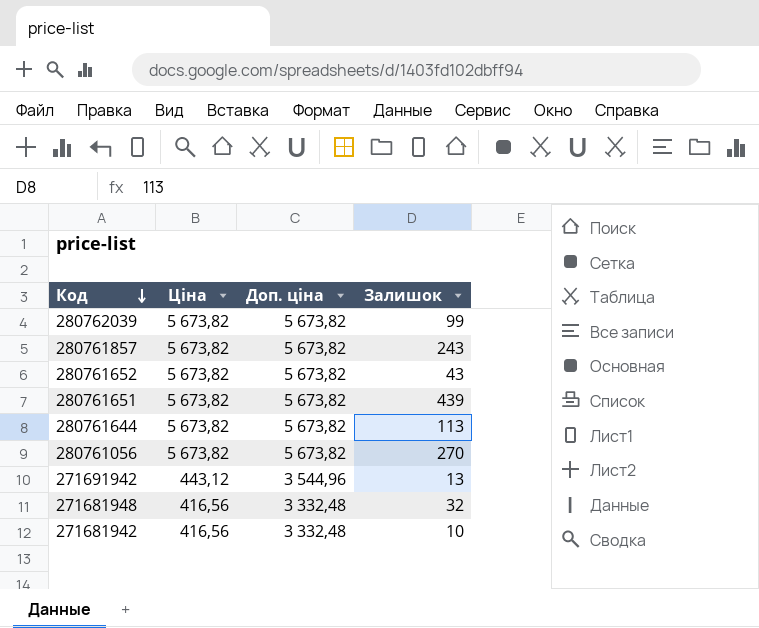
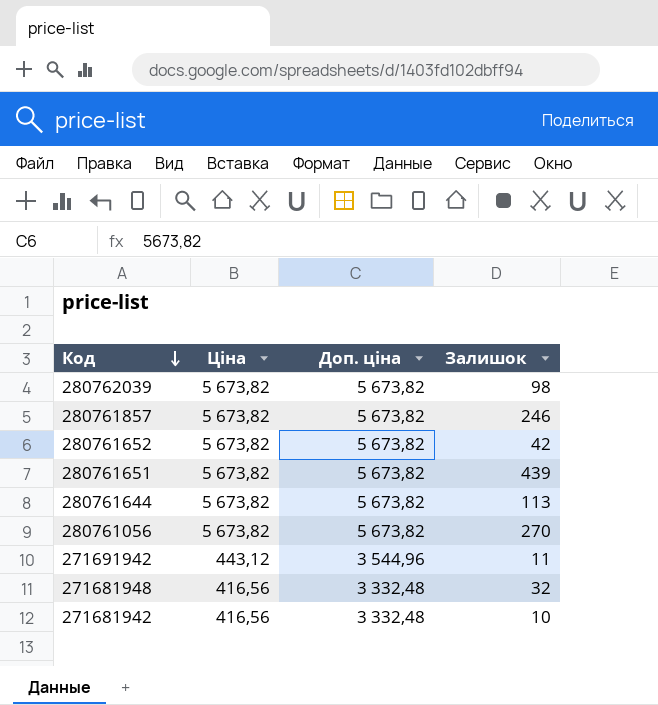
280762039 | Залишок: 99 -> 98
280761857 | Залишок: 243 -> 246
280761652 | Залишок: 43 -> 42
271691942 | Залишок: 13 -> 11

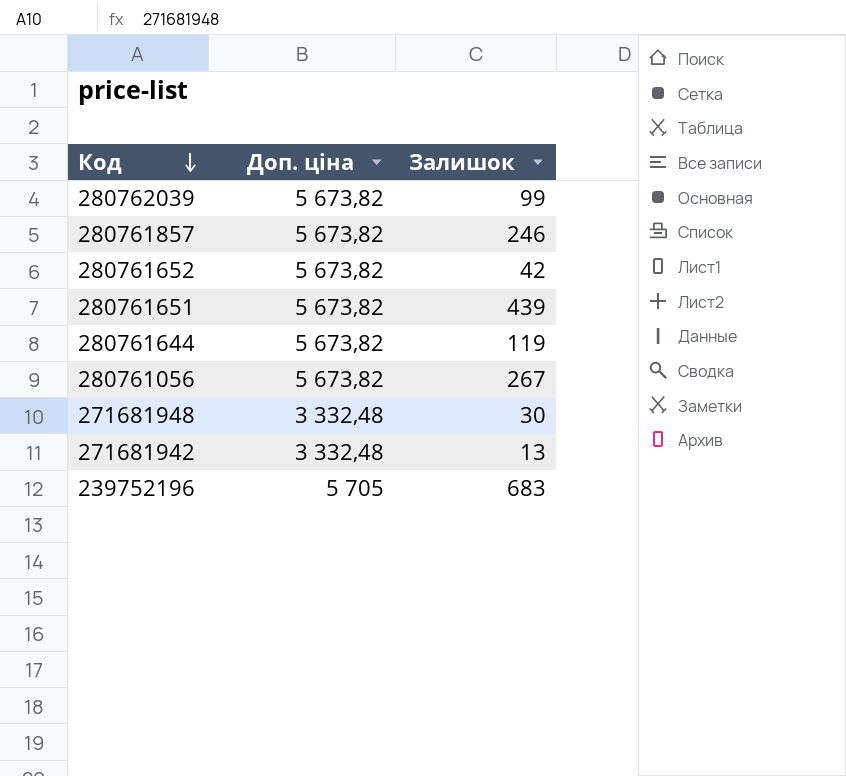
column Ціна | position: 2 -> none
row 271691942: 443,12 | 3 544,96 | 11 -> none
280762039 | Залишок: 98 -> 99
280761644 | Залишок: 113 -> 119
280761056 | Залишок: 270 -> 267
271681948 | Залишок: 32 -> 30
271681942 | Залишок: 10 -> 13
row 239752196: none -> 5 705 | 683

